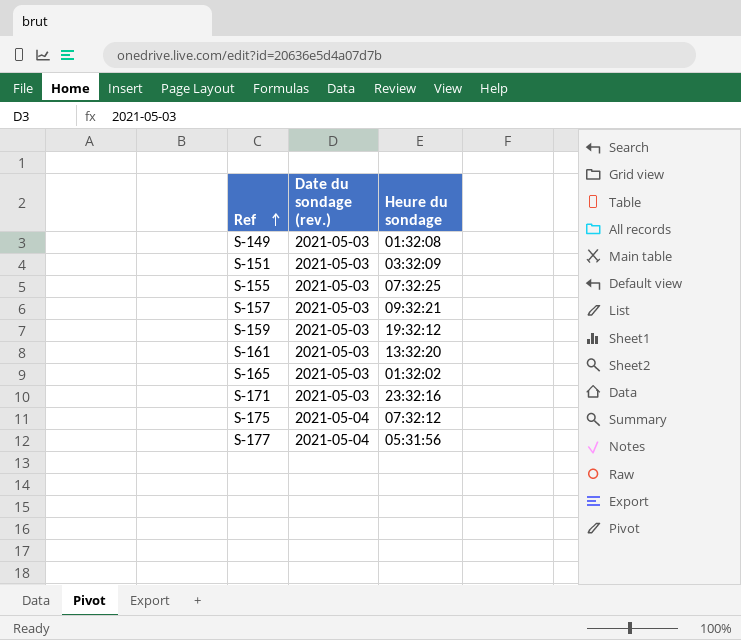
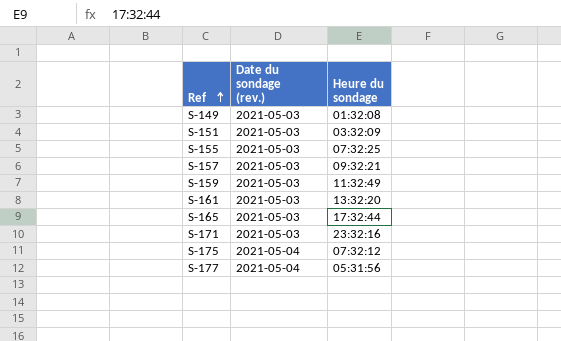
S-159 | Heure du sondage: 19:32:12 -> 11:32:49
S-165 | Heure du sondage: 01:32:02 -> 17:32:44

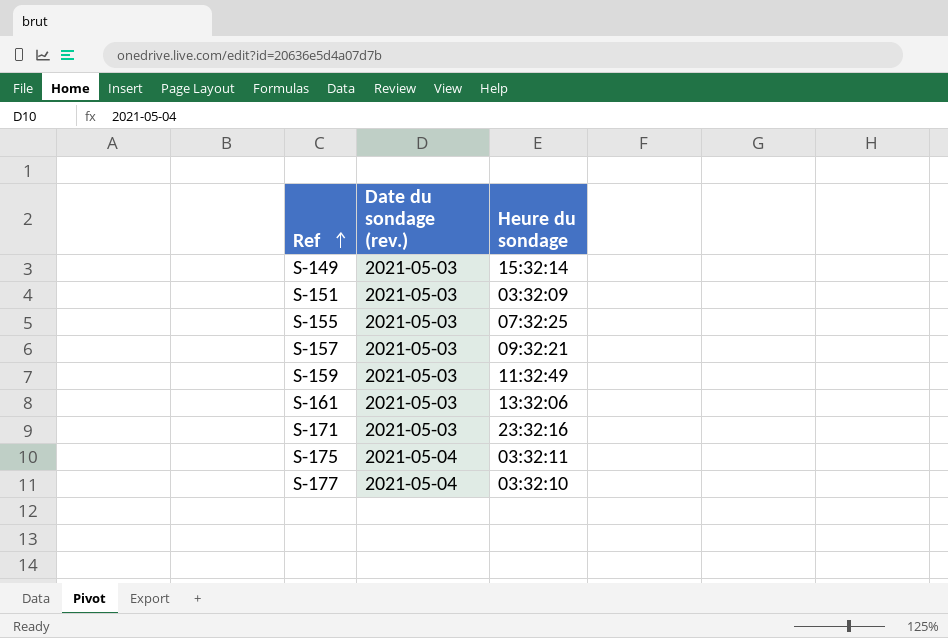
row S-165: 2021-05-03 | 17:32:44 -> none
S-149 | Heure du sondage: 01:32:08 -> 15:32:14
S-161 | Heure du sondage: 13:32:20 -> 13:32:06
S-175 | Heure du sondage: 07:32:12 -> 03:32:11
S-177 | Heure du sondage: 05:31:56 -> 03:32:10

